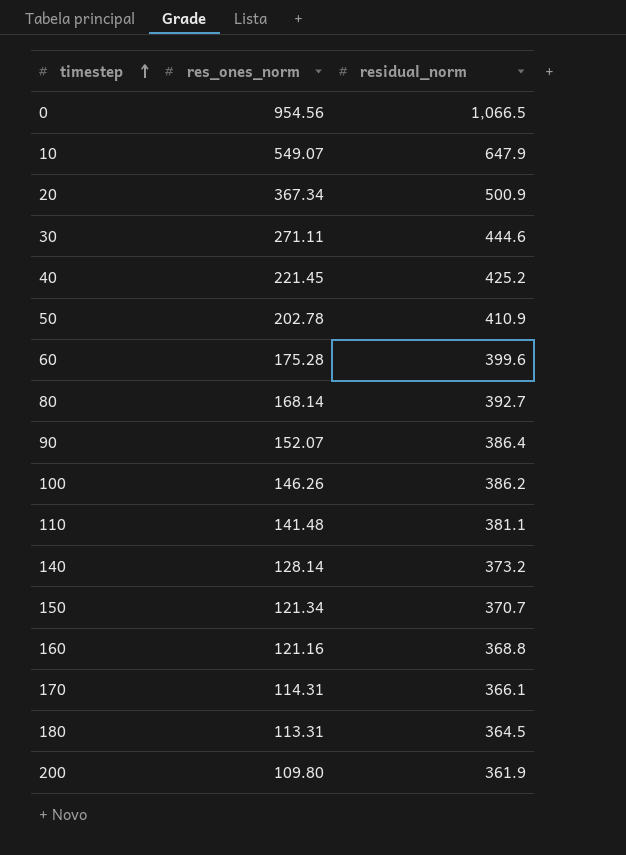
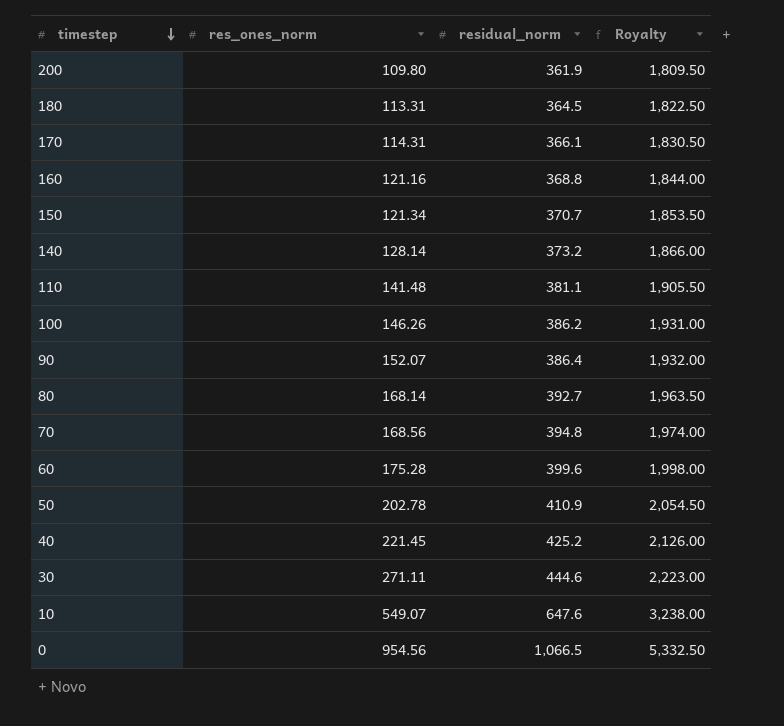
row order: timestep ascending -> timestep descending
column Royalty | formula: none -> [residual_norm] * 5
row 20: 367.34 | 500.9 -> none
row 70: none -> 168.56 | 394.8 | 1,974.00
10 | residual_norm: 647.9 -> 647.6

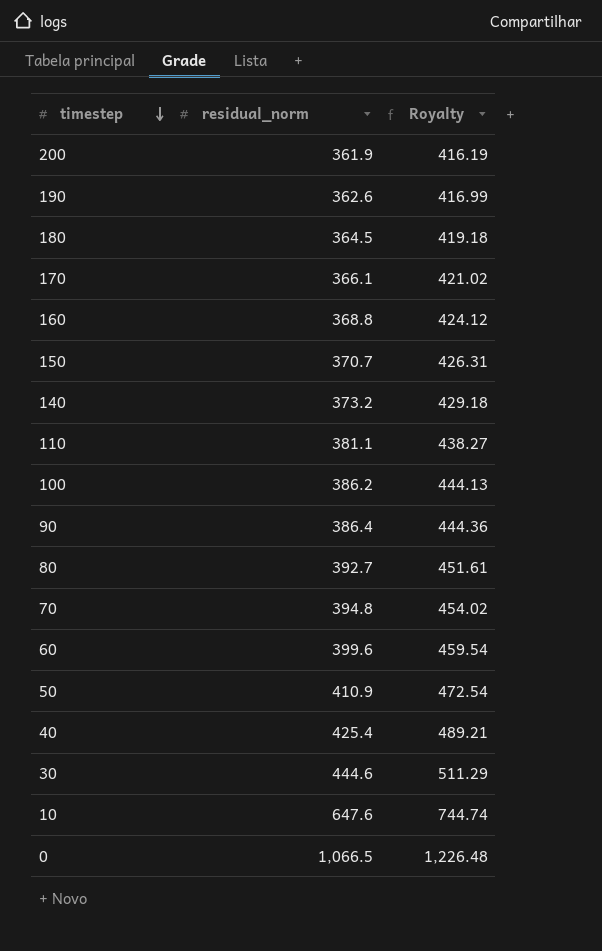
column res_ones_norm | position: 2 -> none
column Royalty | formula: [residual_norm] * 5 -> [residual_norm] * 1.15
row 190: none -> 362.6 | 416.99
40 | residual_norm: 425.2 -> 425.4

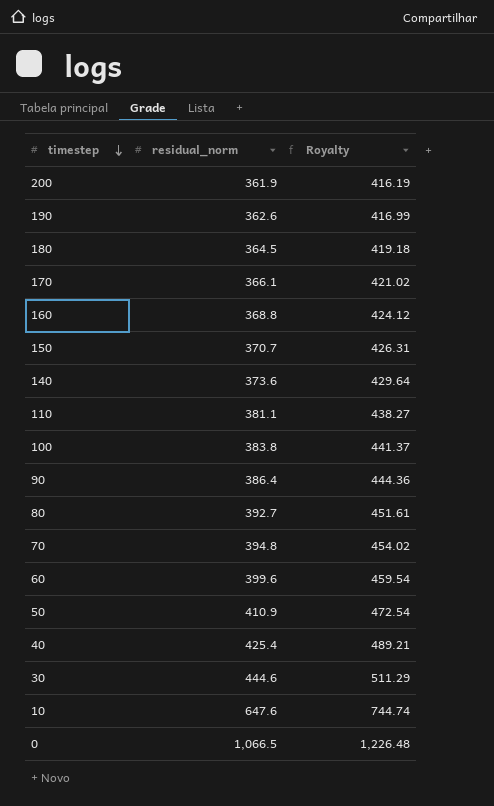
140 | residual_norm: 373.2 -> 373.6
140 | Royalty: 429.18 -> 429.64
100 | residual_norm: 386.2 -> 383.8
100 | Royalty: 444.13 -> 441.37

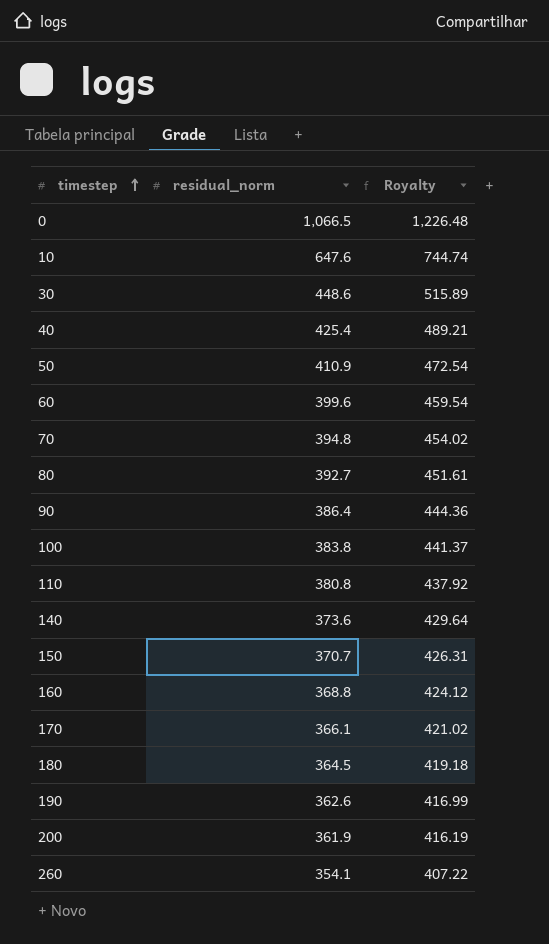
row order: timestep descending -> timestep ascending
30 | residual_norm: 444.6 -> 448.6
30 | Royalty: 511.29 -> 515.89
110 | residual_norm: 381.1 -> 380.8
110 | Royalty: 438.27 -> 437.92
row 260: none -> 354.1 | 407.22

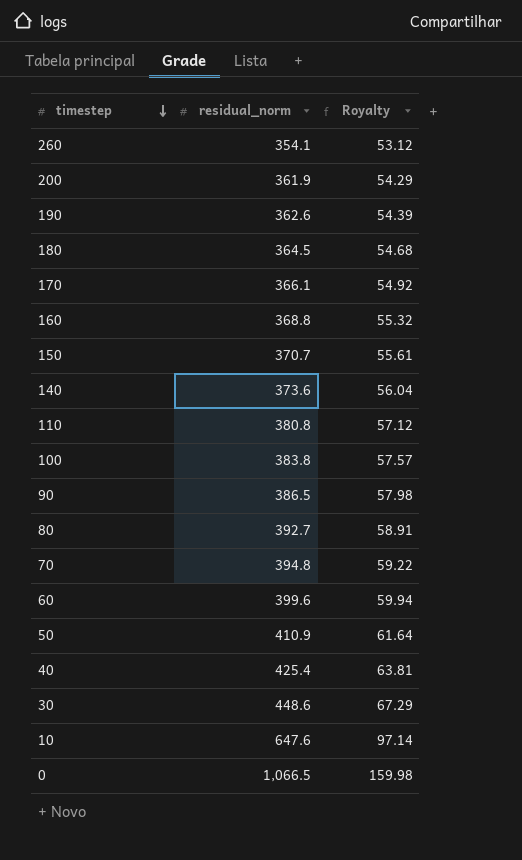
row order: timestep ascending -> timestep descending
column Royalty | formula: [residual_norm] * 1.15 -> [residual_norm] * 0.15
90 | residual_norm: 386.4 -> 386.5

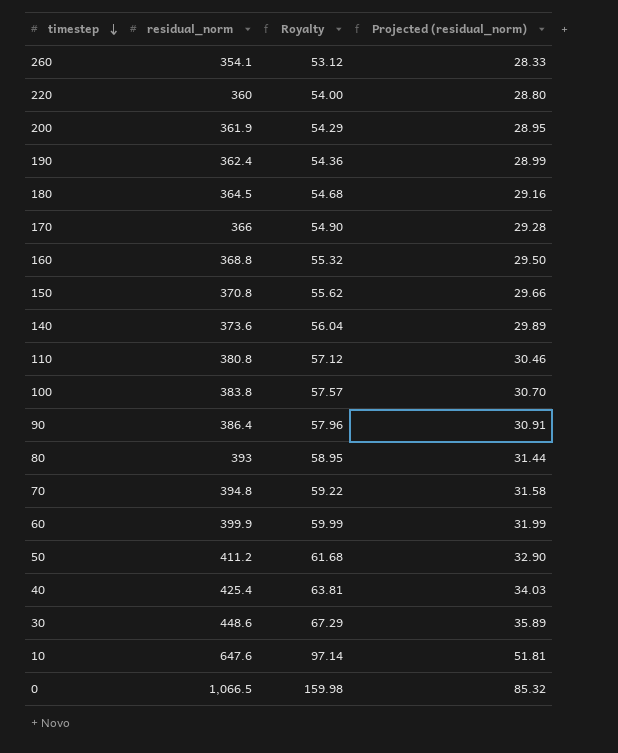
column Projected (residual_norm) | formula: none -> [residual_norm] * 0.08
row 220: none -> 360 | 54.00 | 28.80
190 | residual_norm: 362.6 -> 362.4
190 | Royalty: 54.39 -> 54.36
170 | residual_norm: 366.1 -> 366
170 | Royalty: 54.92 -> 54.90
150 | residual_norm: 370.7 -> 370.8
150 | Royalty: 55.61 -> 55.62
90 | residual_norm: 386.5 -> 386.4
90 | Royalty: 57.98 -> 57.96
80 | residual_norm: 392.7 -> 393
80 | Royalty: 58.91 -> 58.95
60 | residual_norm: 399.6 -> 399.9
60 | Royalty: 59.94 -> 59.99
50 | residual_norm: 410.9 -> 411.2
50 | Royalty: 61.64 -> 61.68

